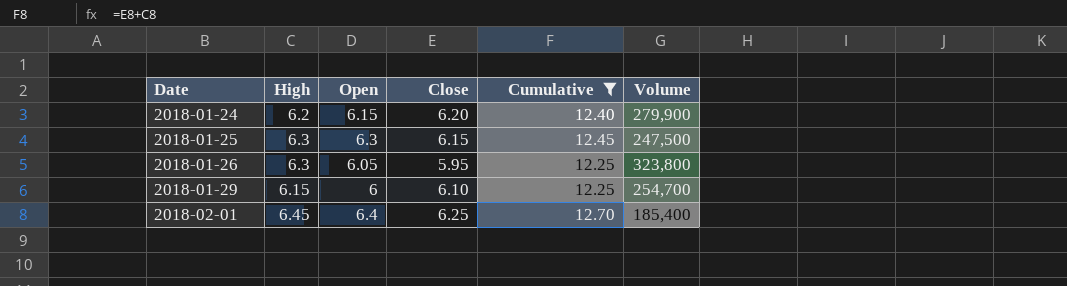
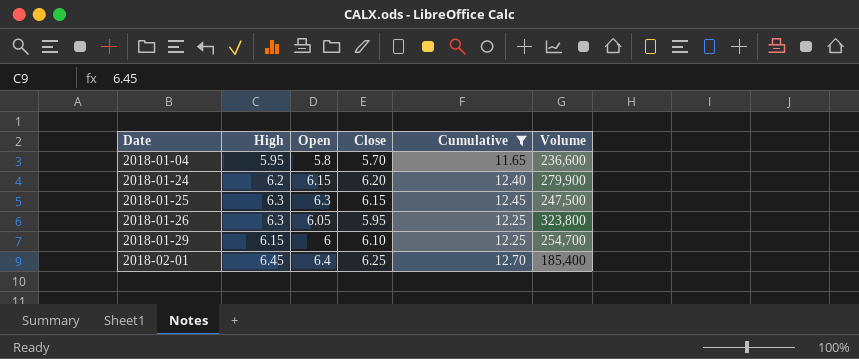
row 2018-01-04: none -> 5.95 | 5.8 | 5.70 | 11.65 | 236,600

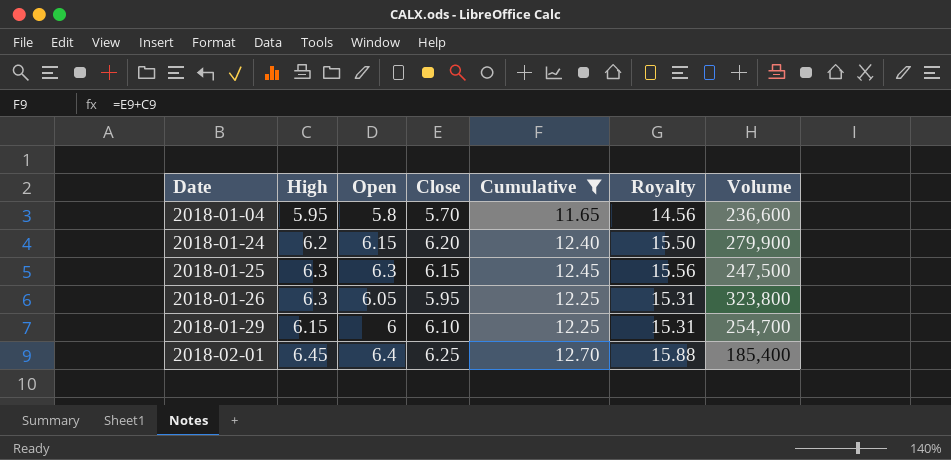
column Royalty | formula: none -> [Cumulative] * 1.25

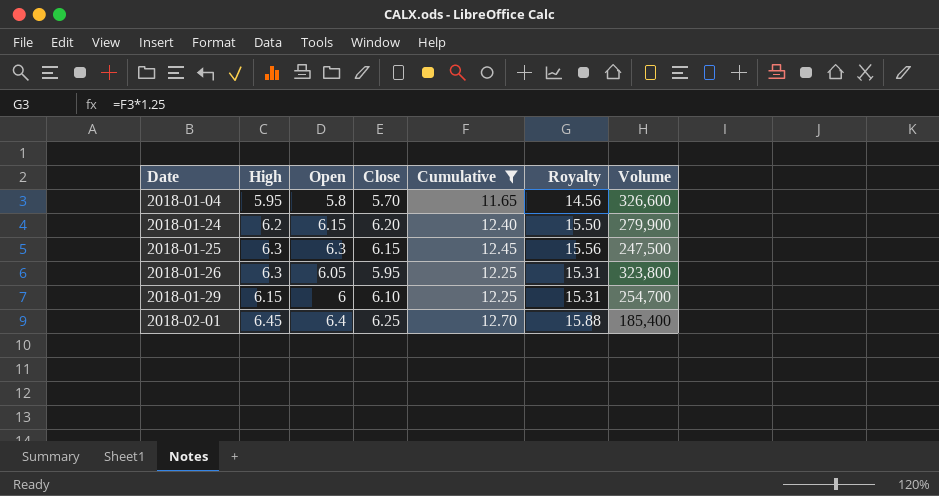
2018-01-04 | Volume: 236,600 -> 326,600

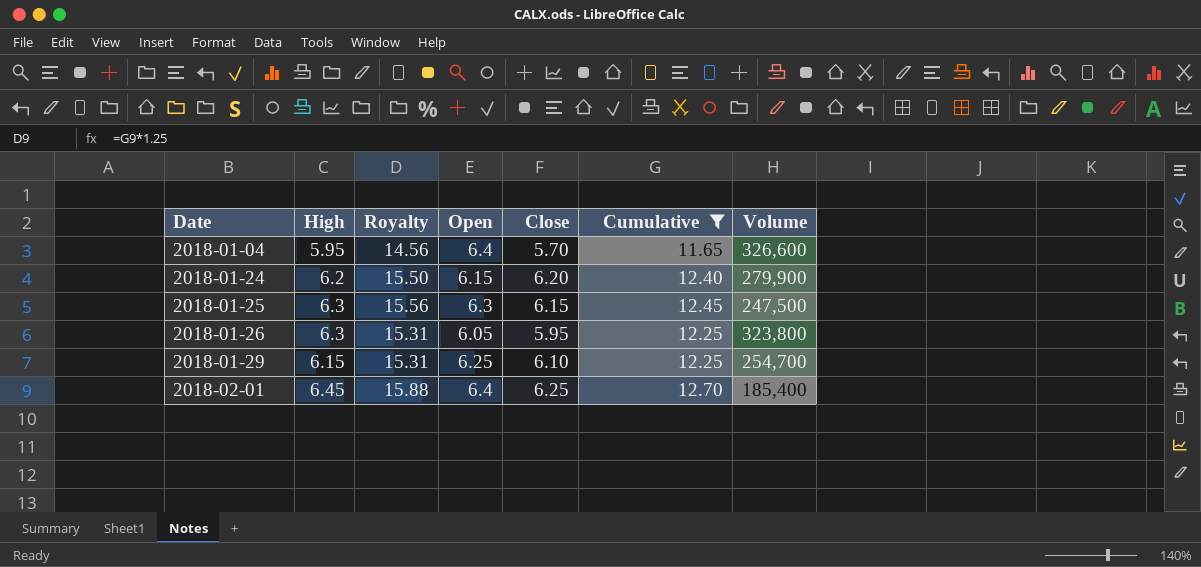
column Royalty | position: 6 -> 3
2018-01-04 | Open: 5.8 -> 6.4
2018-01-29 | Open: 6 -> 6.25

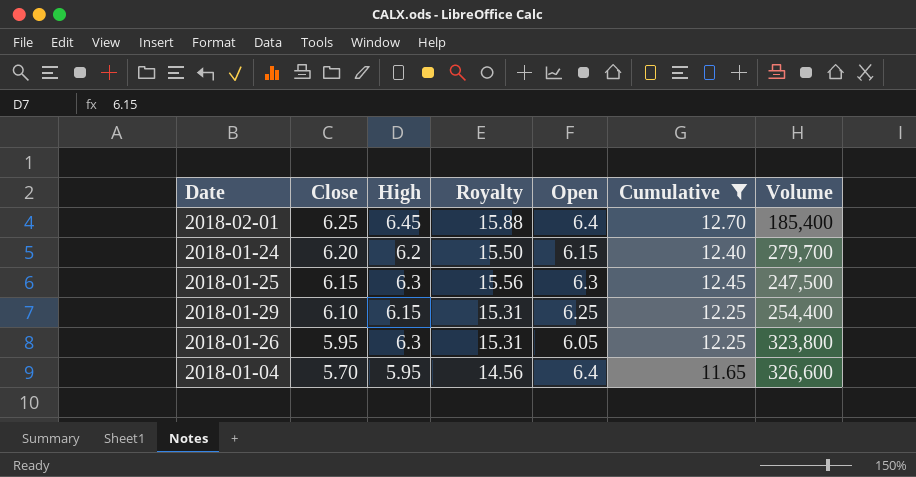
row order: Date ascending -> Close descending
column Close | position: 5 -> 2
2018-01-24 | Volume: 279,900 -> 279,700
2018-01-29 | Volume: 254,700 -> 254,400

